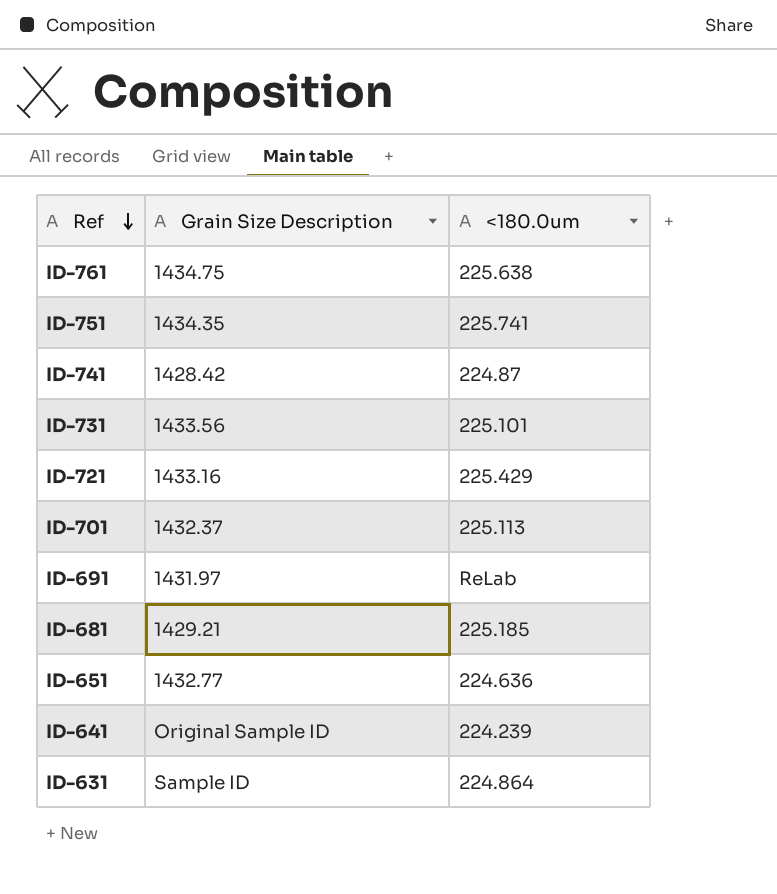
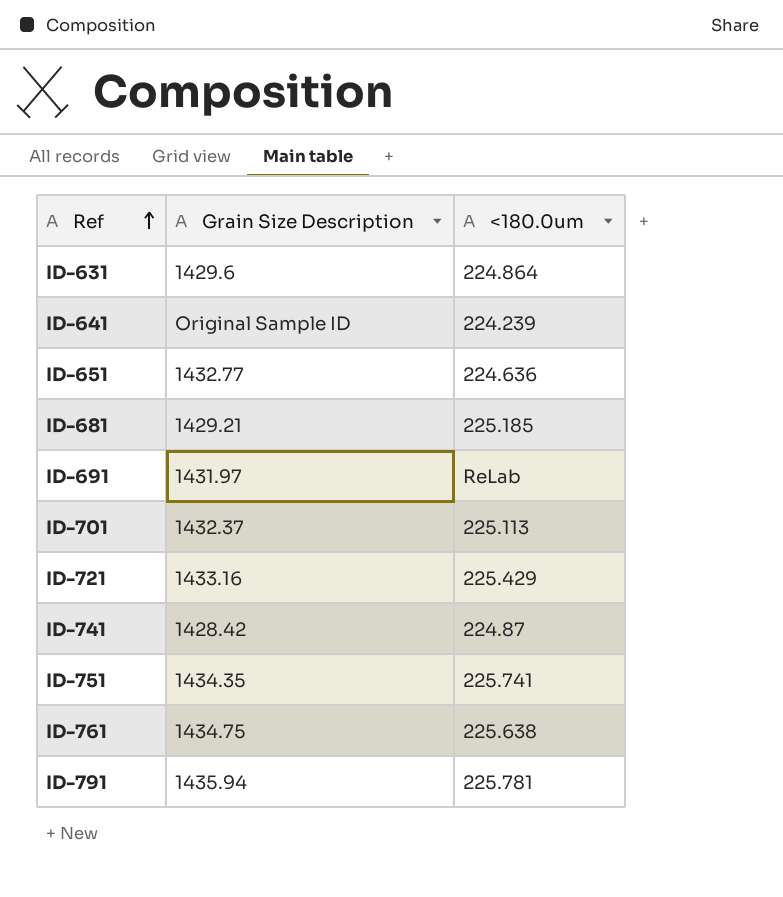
row order: Ref descending -> Ref ascending
row ID-731: 1433.56 | 225.101 -> none
ID-631 | Grain Size Description: Sample ID -> 1429.6
row ID-791: none -> 1435.94 | 225.781

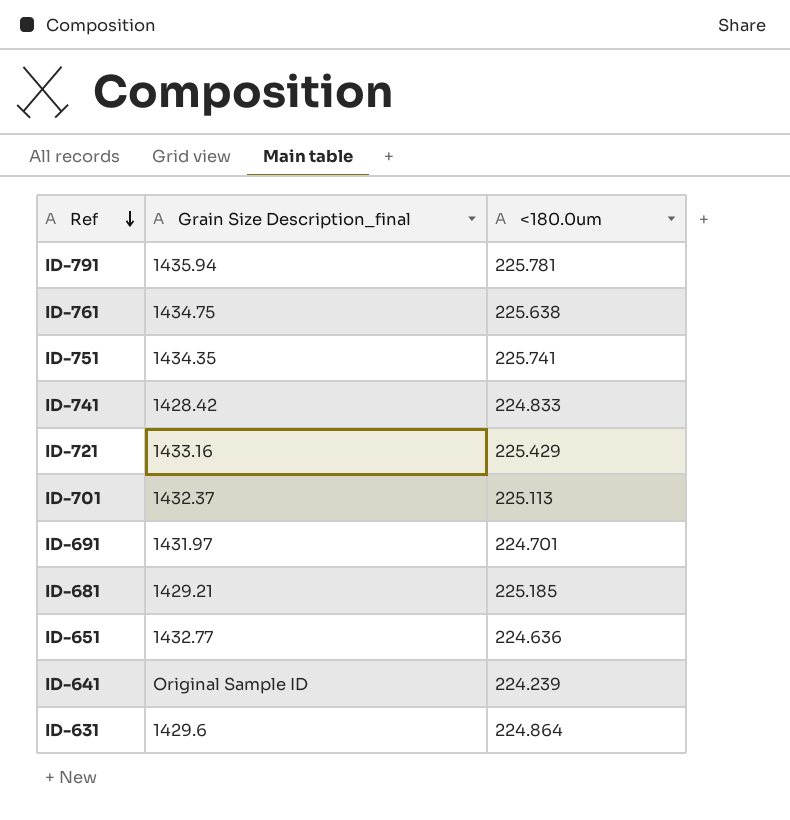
row order: Ref ascending -> Ref descending
column name: Grain Size Description -> Grain Size Description_final
ID-741 | <180.0um: 224.87 -> 224.833
ID-691 | <180.0um: ReLab -> 224.701

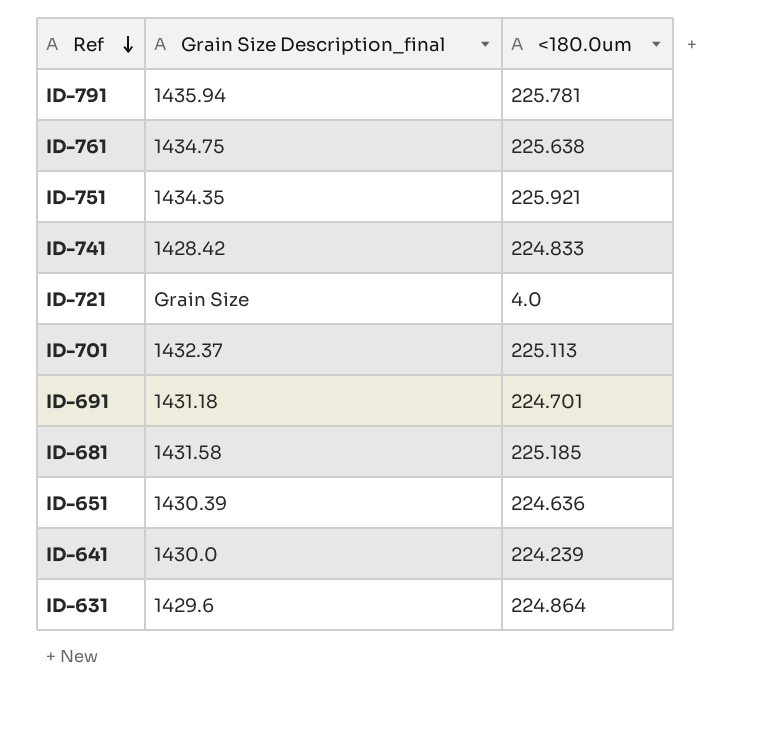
ID-751 | <180.0um: 225.741 -> 225.921
ID-721 | Grain Size Description_final: 1433.16 -> Grain Size
ID-721 | <180.0um: 225.429 -> 4.0
ID-691 | Grain Size Description_final: 1431.97 -> 1431.18
ID-681 | Grain Size Description_final: 1429.21 -> 1431.58
ID-651 | Grain Size Description_final: 1432.77 -> 1430.39
ID-641 | Grain Size Description_final: Original Sample ID -> 1430.0

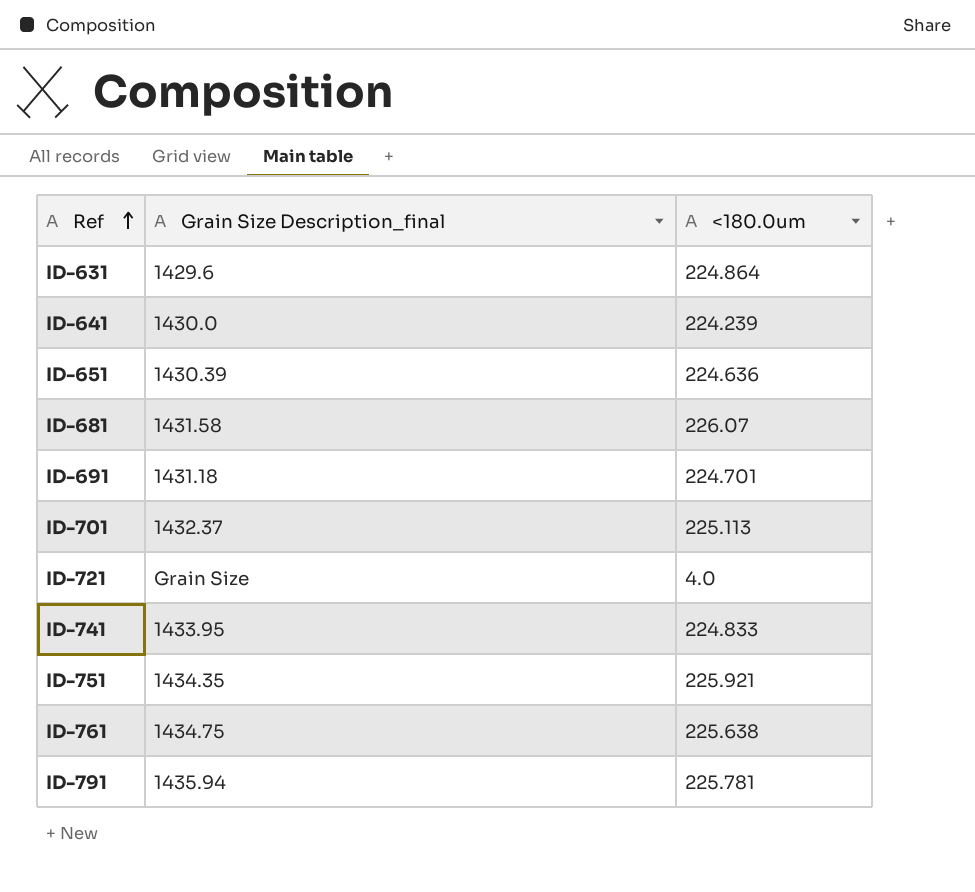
row order: Ref descending -> Ref ascending
ID-681 | <180.0um: 225.185 -> 226.07
ID-741 | Grain Size Description_final: 1428.42 -> 1433.95

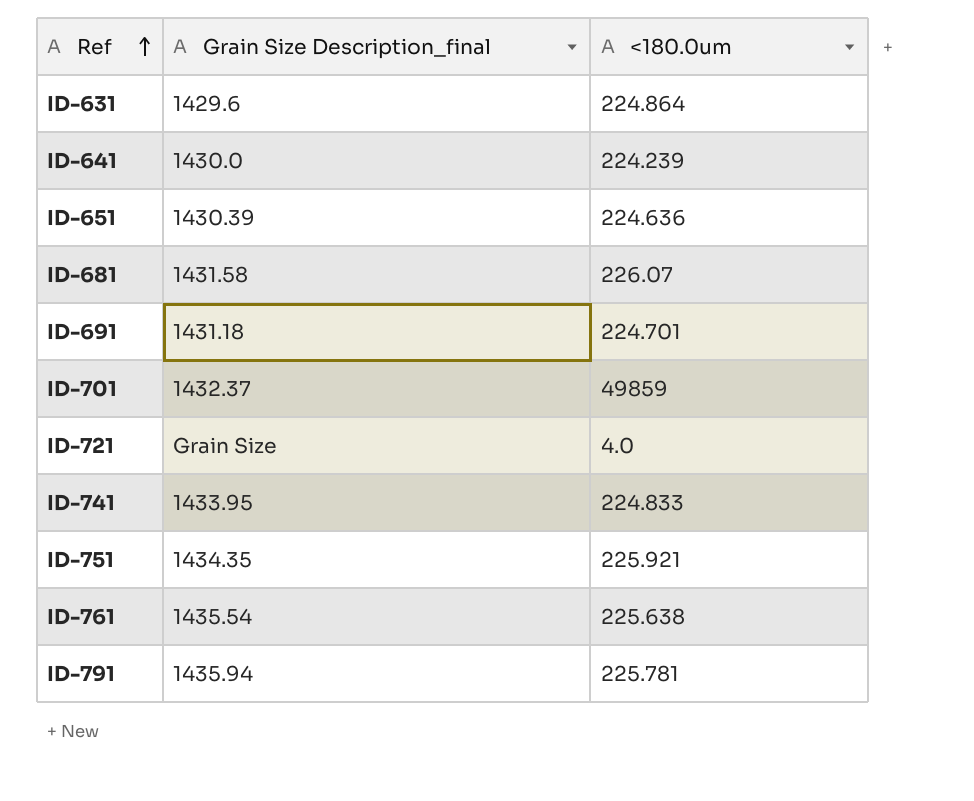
ID-701 | <180.0um: 225.113 -> 49859
ID-761 | Grain Size Description_final: 1434.75 -> 1435.54

